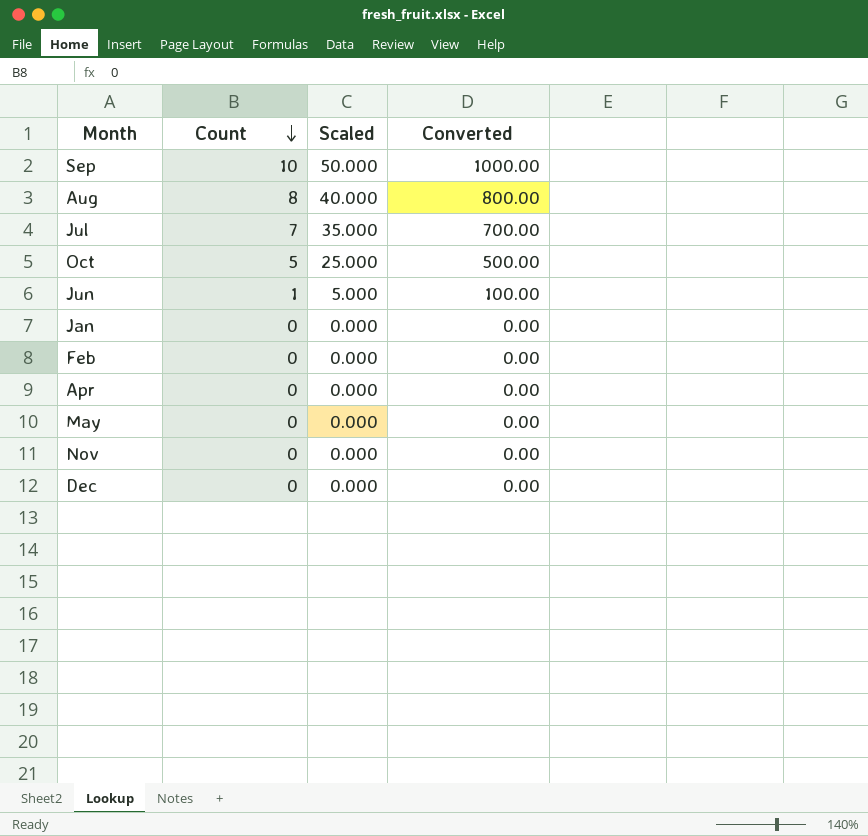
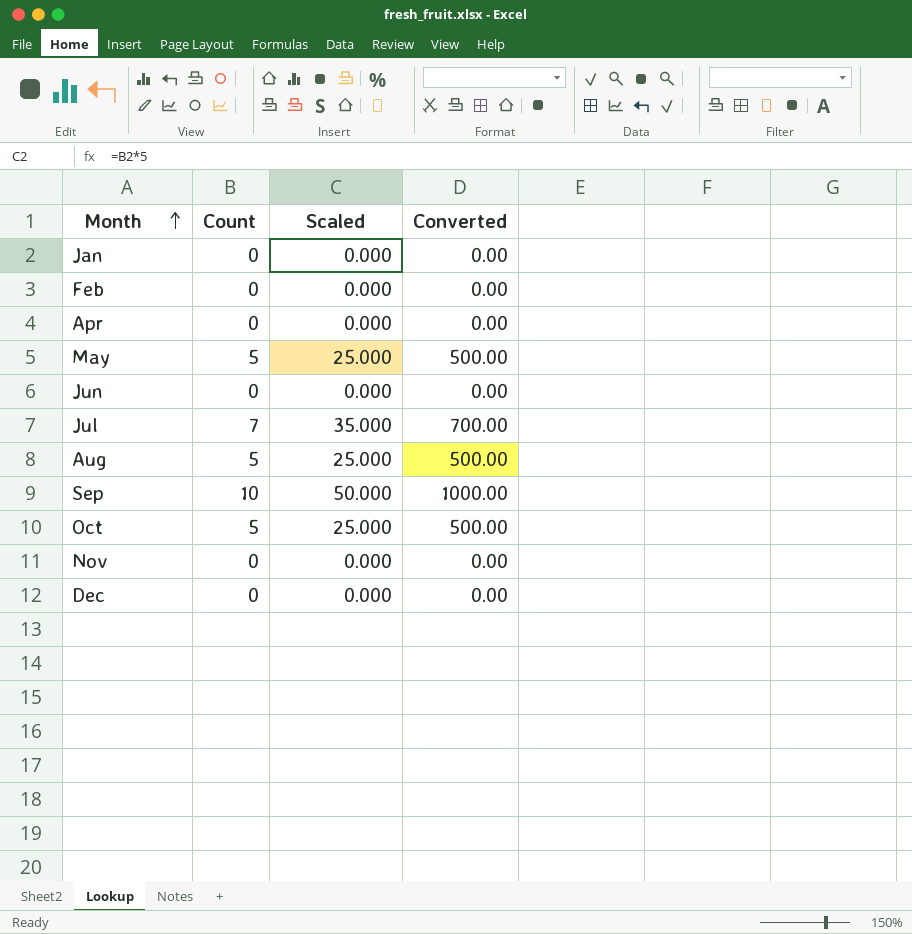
row order: Count descending -> Month ascending
May | Count: 0 -> 5
May | Scaled: 0.000 -> 25.000
May | Converted: 0.00 -> 500.00
Jun | Count: 1 -> 0
Jun | Scaled: 5.000 -> 0.000
Jun | Converted: 100.00 -> 0.00
Aug | Count: 8 -> 5
Aug | Scaled: 40.000 -> 25.000
Aug | Converted: 800.00 -> 500.00

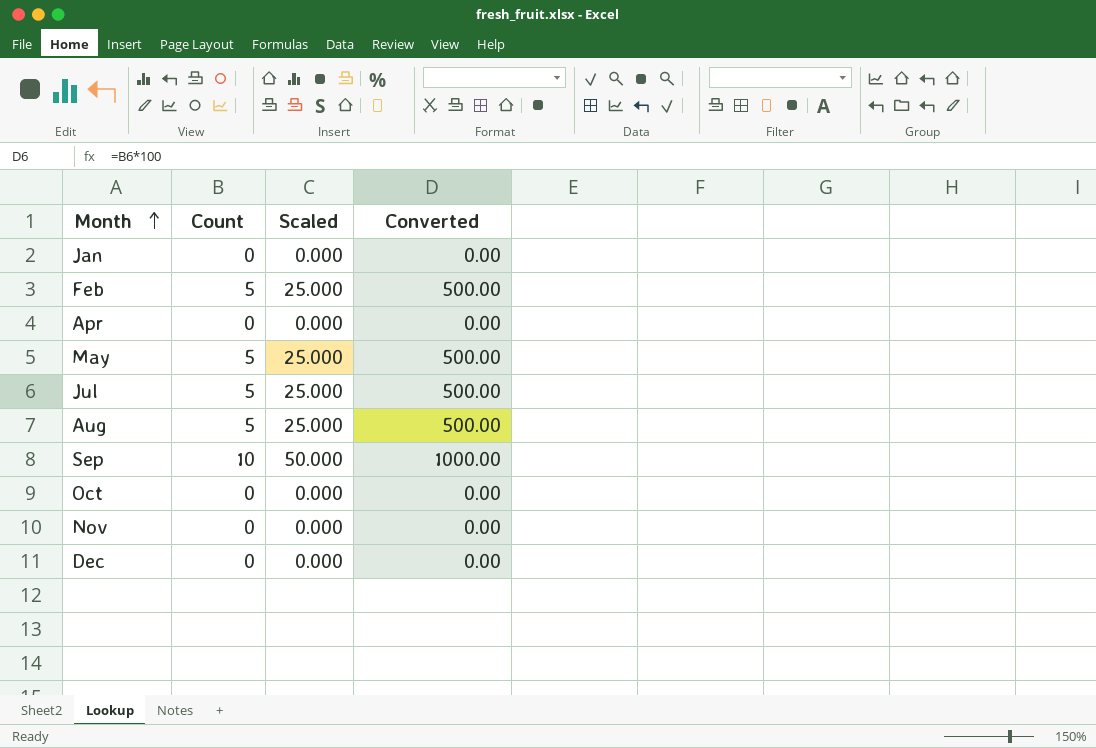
row Jun: 0 | 0.000 | 0.00 -> none
Feb | Count: 0 -> 5
Feb | Scaled: 0.000 -> 25.000
Feb | Converted: 0.00 -> 500.00
Jul | Count: 7 -> 5
Jul | Scaled: 35.000 -> 25.000
Jul | Converted: 700.00 -> 500.00
Oct | Count: 5 -> 0
Oct | Scaled: 25.000 -> 0.000
Oct | Converted: 500.00 -> 0.00

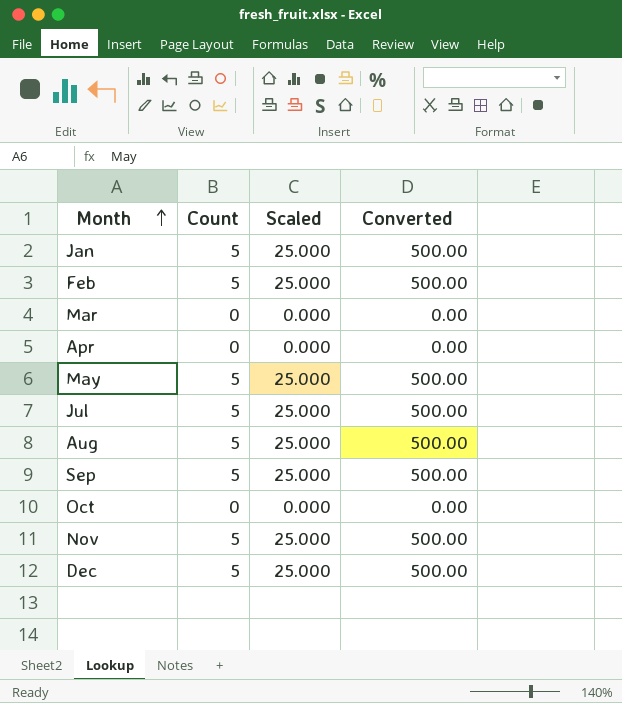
Jan | Count: 0 -> 5
Jan | Scaled: 0.000 -> 25.000
Jan | Converted: 0.00 -> 500.00
row Mar: none -> 0 | 0.000 | 0.00
Sep | Count: 10 -> 5
Sep | Scaled: 50.000 -> 25.000
Sep | Converted: 1000.00 -> 500.00
Nov | Count: 0 -> 5
Nov | Scaled: 0.000 -> 25.000
Nov | Converted: 0.00 -> 500.00
Dec | Count: 0 -> 5
Dec | Scaled: 0.000 -> 25.000
Dec | Converted: 0.00 -> 500.00

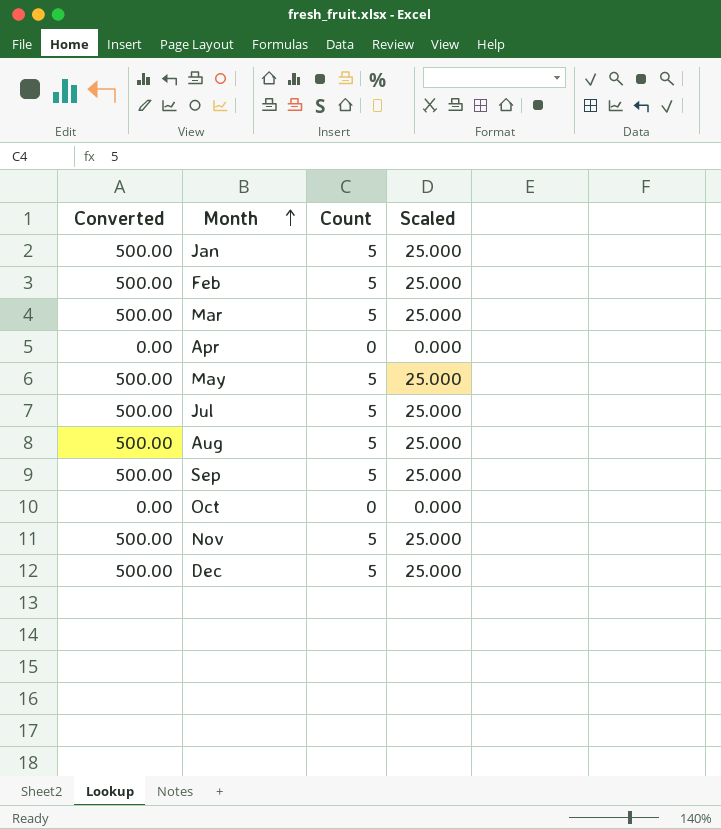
column Converted | position: 4 -> 1
Mar | Converted: 0.00 -> 500.00
Mar | Count: 0 -> 5
Mar | Scaled: 0.000 -> 25.000

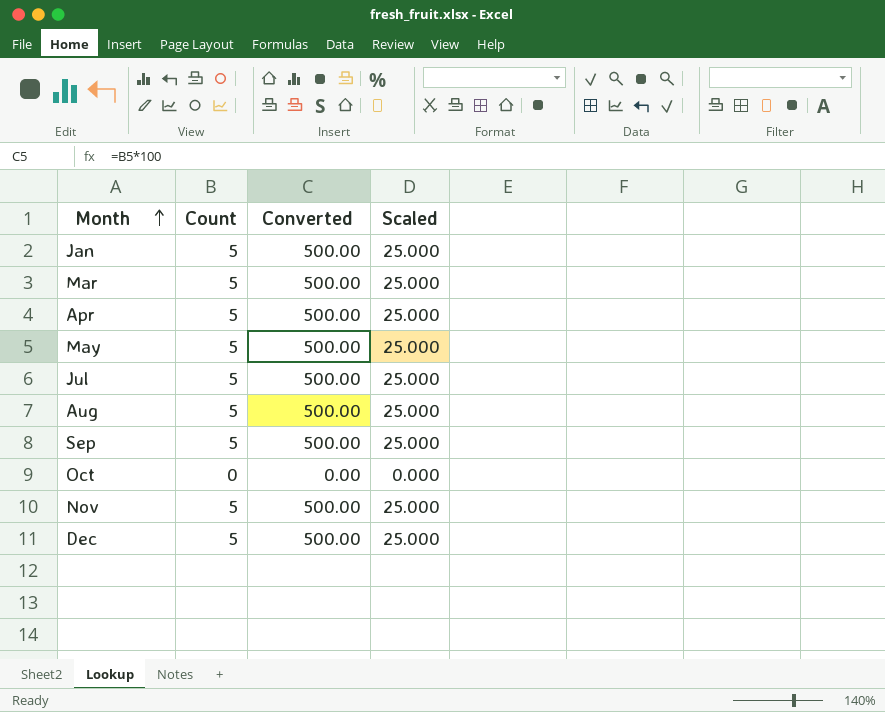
column Converted | position: 1 -> 3
row Feb: 500.00 | 5 | 25.000 -> none
Apr | Count: 0 -> 5
Apr | Converted: 0.00 -> 500.00
Apr | Scaled: 0.000 -> 25.000

